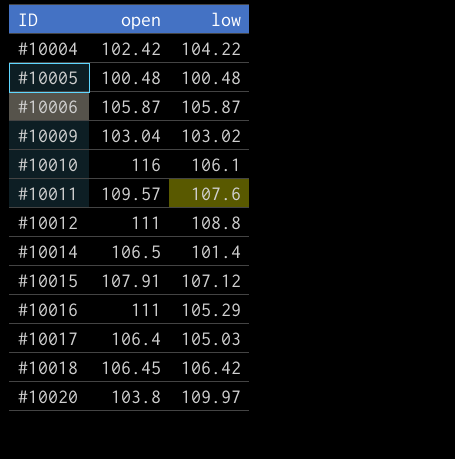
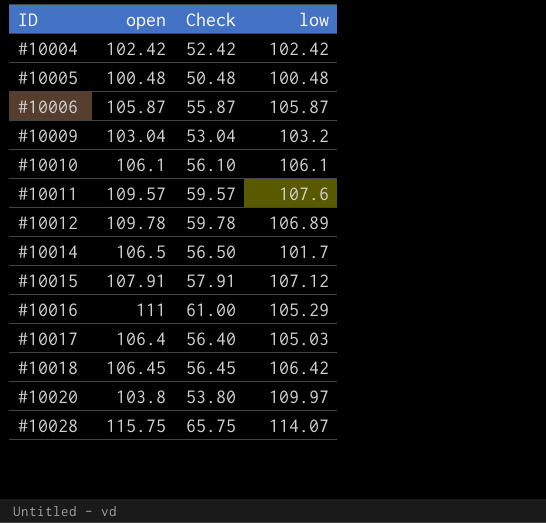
column Check | formula: none -> [open] - 50
#10004 | low: 104.22 -> 102.42
#10009 | low: 103.02 -> 103.2
#10010 | open: 116 -> 106.1
#10012 | open: 111 -> 109.78
#10012 | low: 108.8 -> 106.89
#10014 | low: 101.4 -> 101.7
row #10028: none -> 115.75 | 65.75 | 114.07

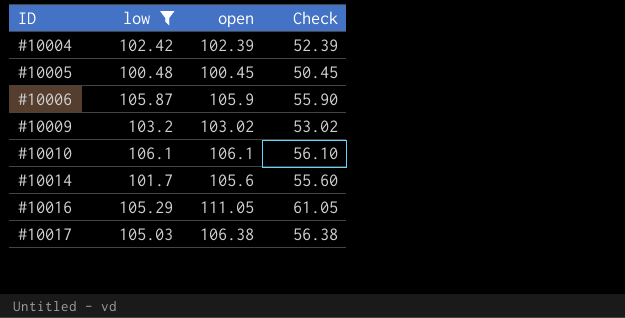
filter: none -> low <= 106.1
column low | position: 4 -> 2
#10004 | open: 102.42 -> 102.39
#10004 | Check: 52.42 -> 52.39
#10005 | open: 100.48 -> 100.45
#10005 | Check: 50.48 -> 50.45
#10006 | open: 105.87 -> 105.9
#10006 | Check: 55.87 -> 55.90
#10009 | open: 103.04 -> 103.02
#10009 | Check: 53.04 -> 53.02
#10014 | open: 106.5 -> 105.6
#10014 | Check: 56.50 -> 55.60
#10016 | open: 111 -> 111.05
#10016 | Check: 61.00 -> 61.05
#10017 | open: 106.4 -> 106.38
#10017 | Check: 56.40 -> 56.38

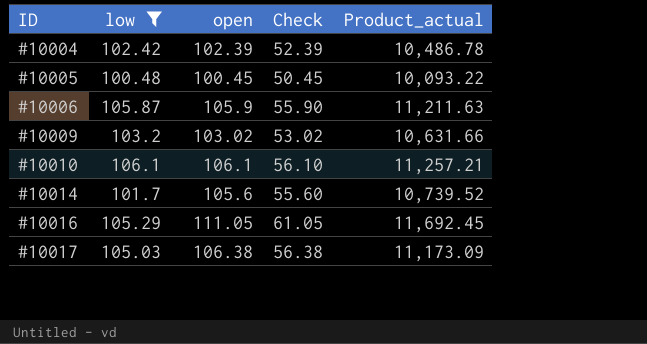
column Product_actual | formula: none -> [low] * [open]

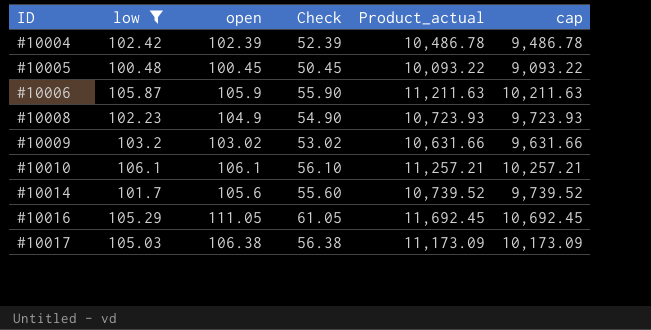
column cap | formula: none -> [Product_actual] - 1000
row #10008: none -> 102.23 | 104.9 | 54.90 | 10,723.93 | 9,723.93

